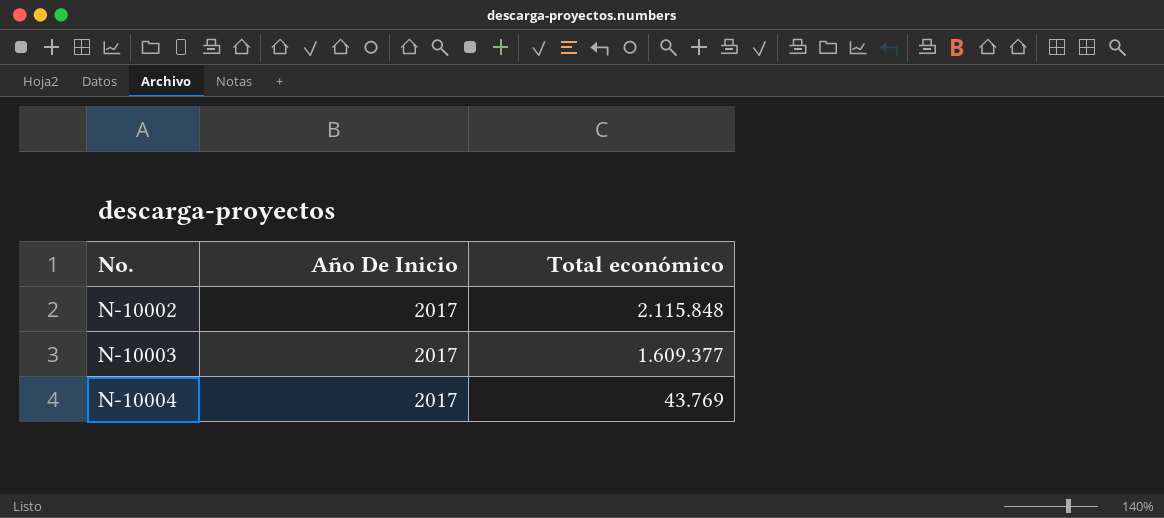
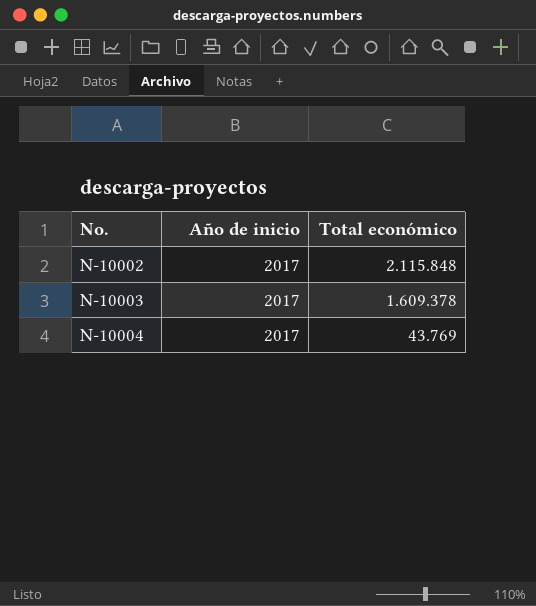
column name: Año De Inicio -> Año de inicio
N-10003 | Total económico: 1.609.377 -> 1.609.378

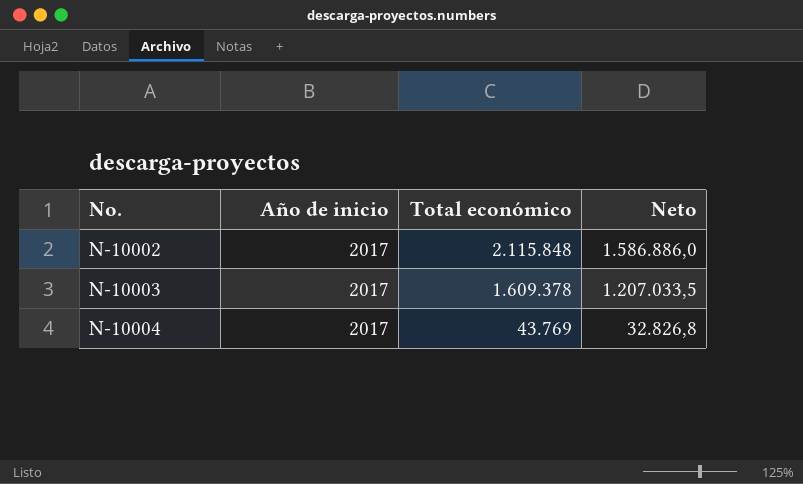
column Neto | formula: none -> [Total económico] * 0,75

